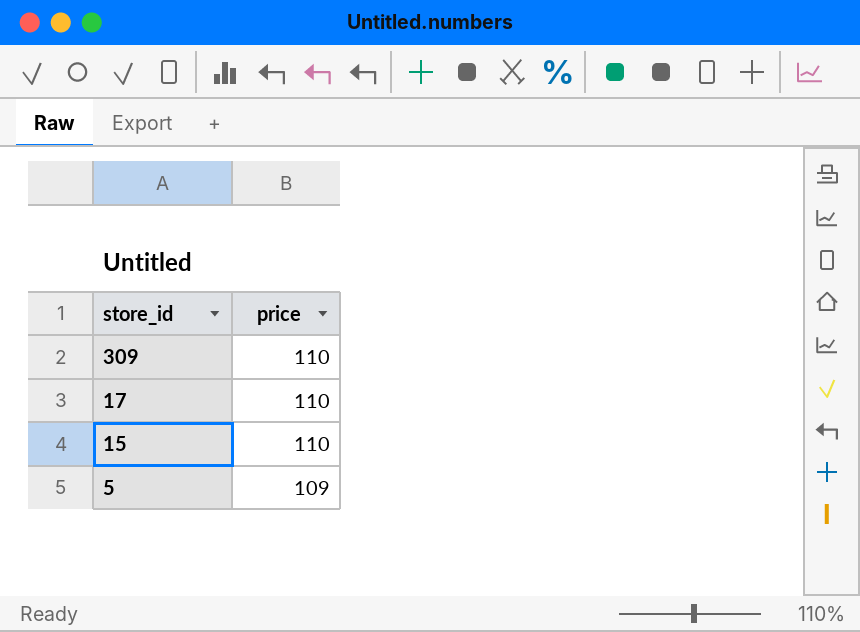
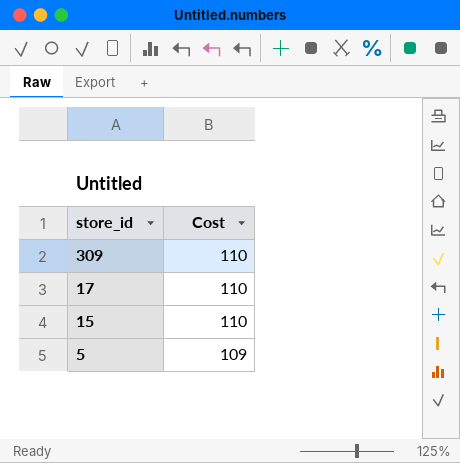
column name: price -> Cost

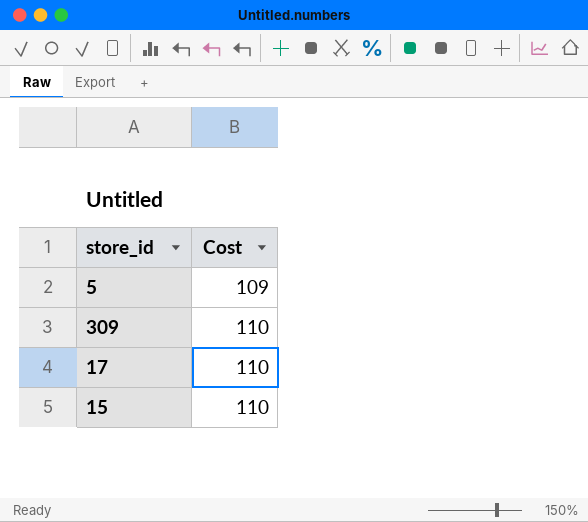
row order: store_id descending -> Cost ascending

